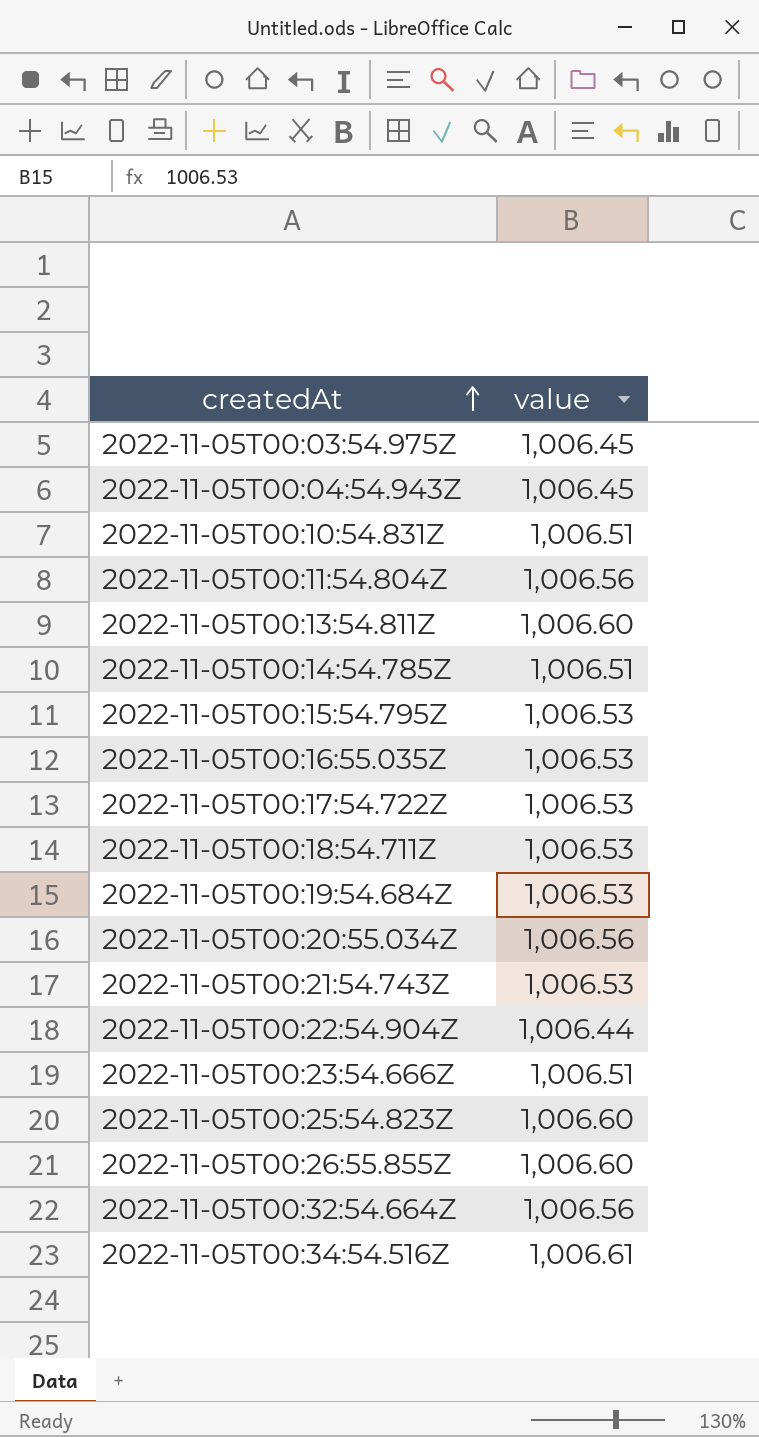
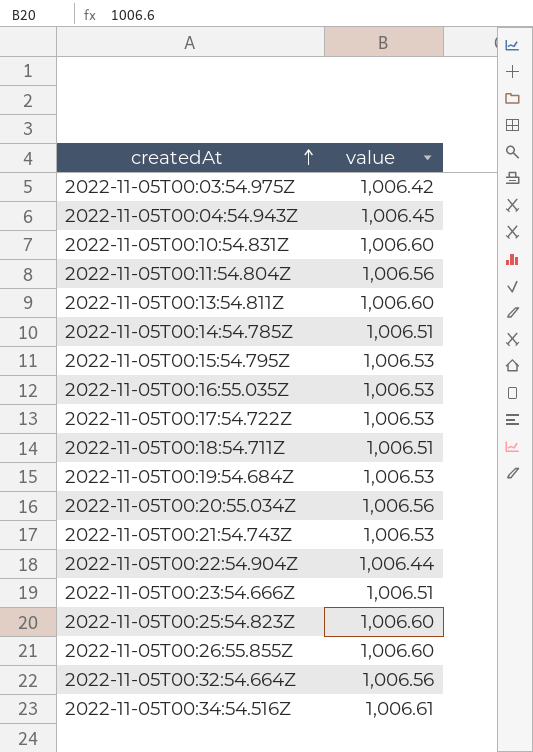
2022-11-05T00:03:54.975Z | value: 1,006.45 -> 1,006.42
2022-11-05T00:10:54.831Z | value: 1,006.51 -> 1,006.60
2022-11-05T00:18:54.711Z | value: 1,006.53 -> 1,006.51

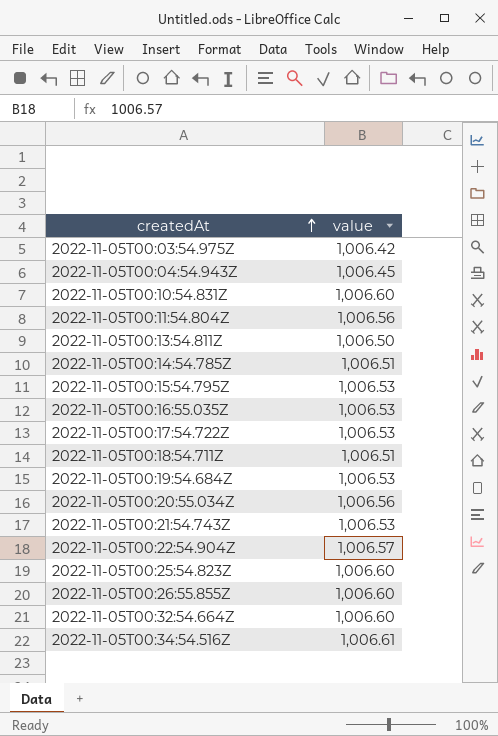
row 2022-11-05T00:23:54.666Z: 1,006.51 -> none
2022-11-05T00:13:54.811Z | value: 1,006.60 -> 1,006.50
2022-11-05T00:22:54.904Z | value: 1,006.44 -> 1,006.57
2022-11-05T00:32:54.664Z | value: 1,006.56 -> 1,006.60

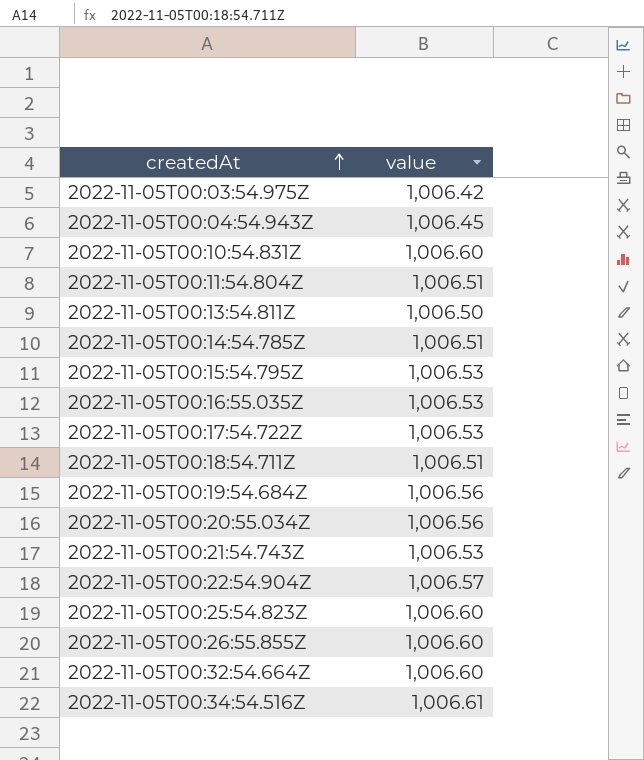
2022-11-05T00:11:54.804Z | value: 1,006.56 -> 1,006.51
2022-11-05T00:19:54.684Z | value: 1,006.53 -> 1,006.56

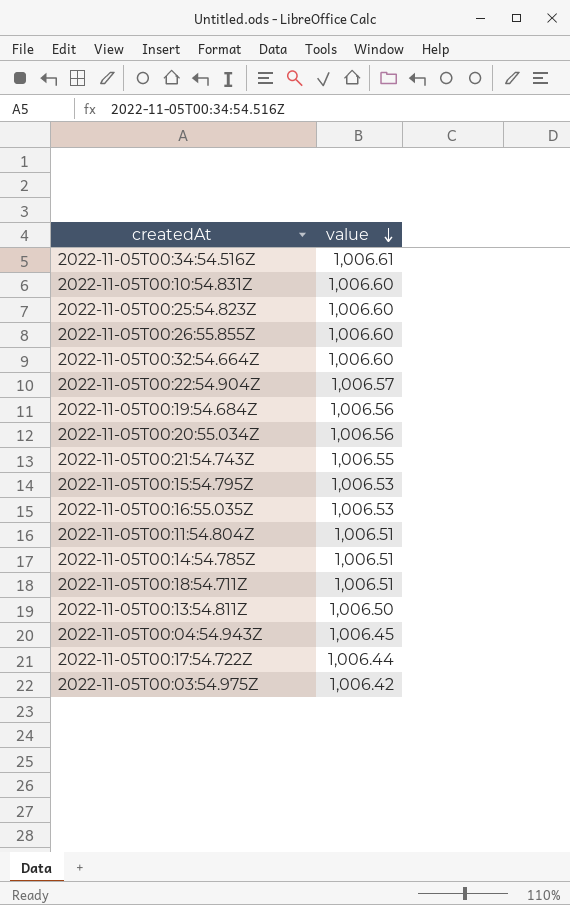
row order: createdAt ascending -> value descending
2022-11-05T00:21:54.743Z | value: 1,006.53 -> 1,006.55
2022-11-05T00:17:54.722Z | value: 1,006.53 -> 1,006.44

